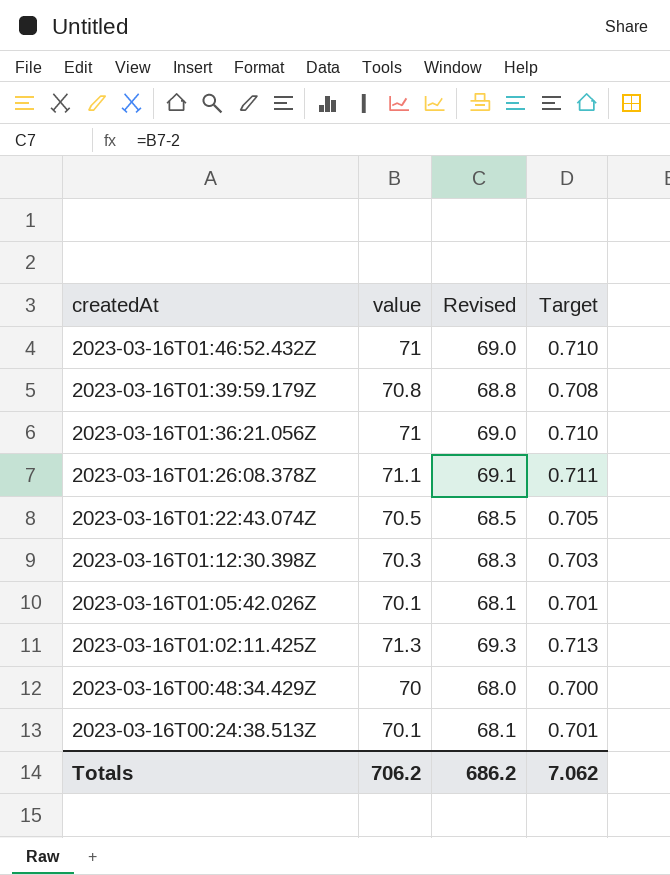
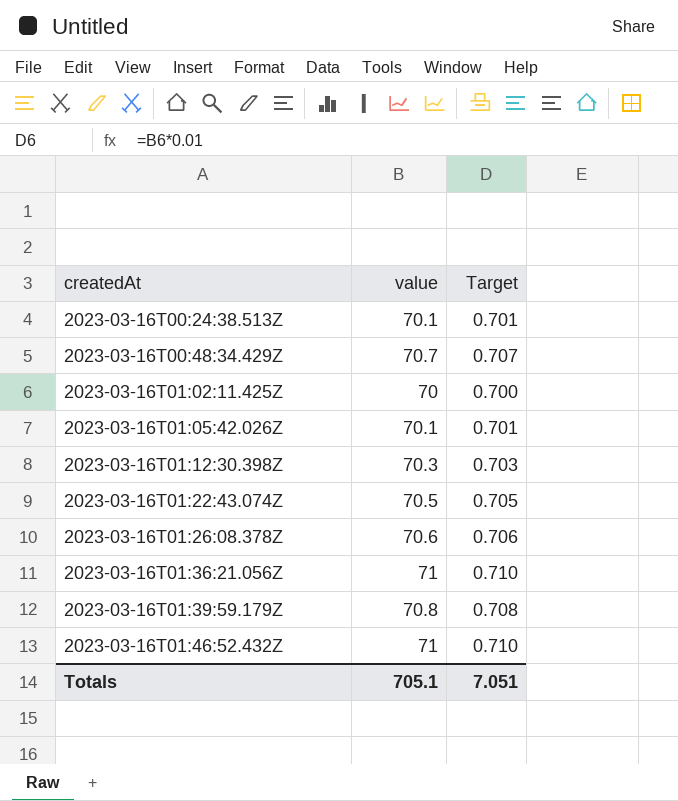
row order: createdAt descending -> createdAt ascending
column Revised | formula: [value] - 2 -> none
2023-03-16T00:48:34.429Z | value: 70 -> 70.7
2023-03-16T00:48:34.429Z | Target: 0.700 -> 0.707
2023-03-16T01:02:11.425Z | value: 71.3 -> 70
2023-03-16T01:02:11.425Z | Target: 0.713 -> 0.700
2023-03-16T01:26:08.378Z | value: 71.1 -> 70.6
2023-03-16T01:26:08.378Z | Target: 0.711 -> 0.706
Totals | value: 706.2 -> 705.1
Totals | Target: 7.062 -> 7.051

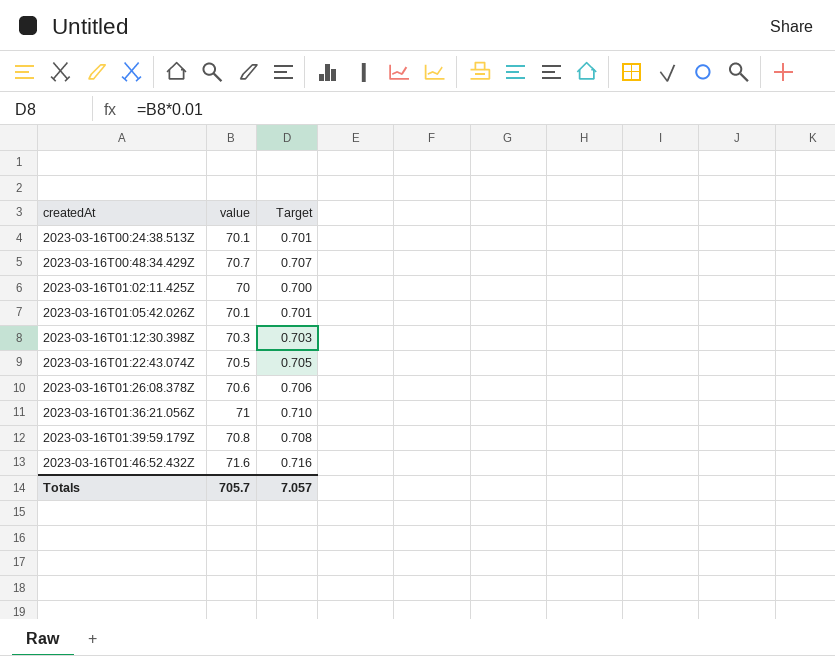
2023-03-16T01:46:52.432Z | value: 71 -> 71.6
2023-03-16T01:46:52.432Z | Target: 0.710 -> 0.716
Totals | value: 705.1 -> 705.7
Totals | Target: 7.051 -> 7.057

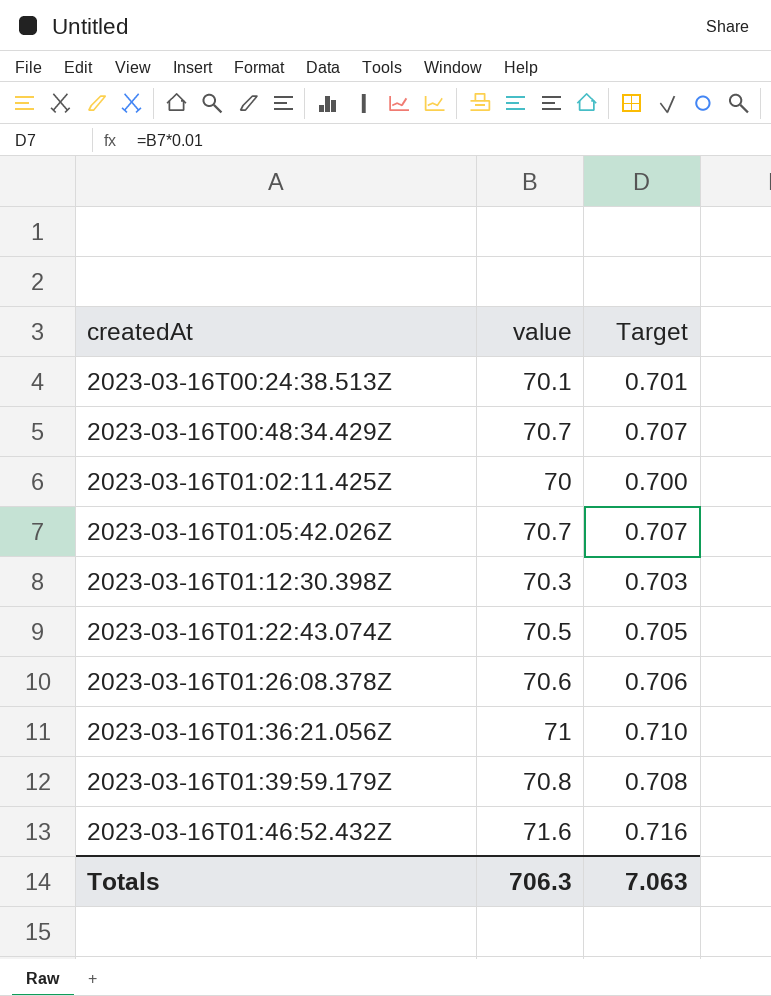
2023-03-16T01:05:42.026Z | value: 70.1 -> 70.7
2023-03-16T01:05:42.026Z | Target: 0.701 -> 0.707
Totals | value: 705.7 -> 706.3
Totals | Target: 7.057 -> 7.063

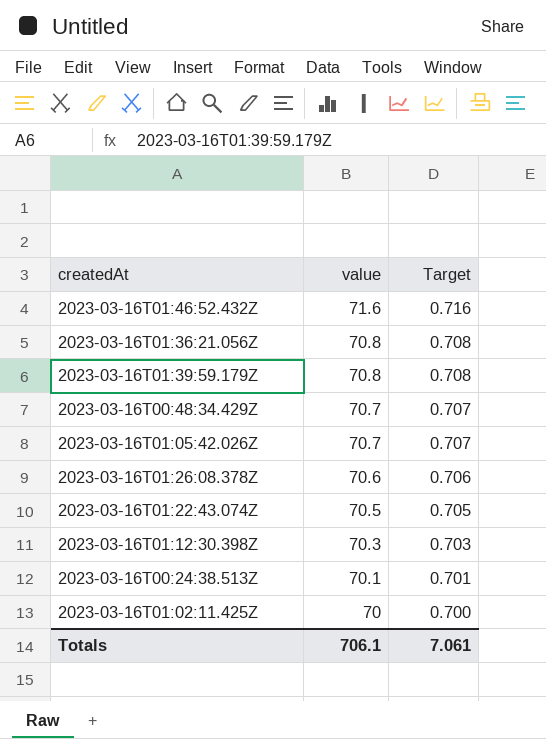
row order: createdAt ascending -> value descending
2023-03-16T01:36:21.056Z | value: 71 -> 70.8
2023-03-16T01:36:21.056Z | Target: 0.710 -> 0.708
Totals | value: 706.3 -> 706.1
Totals | Target: 7.063 -> 7.061

